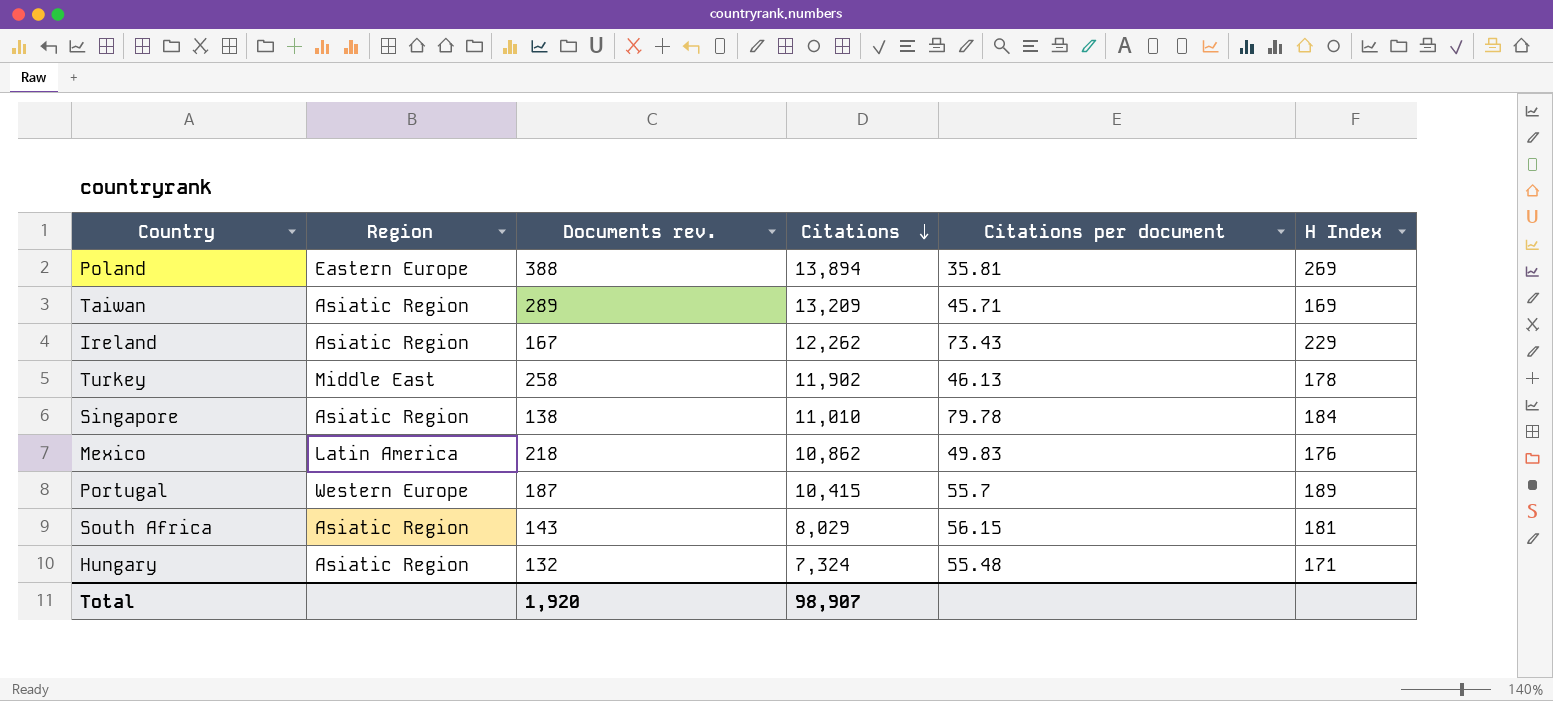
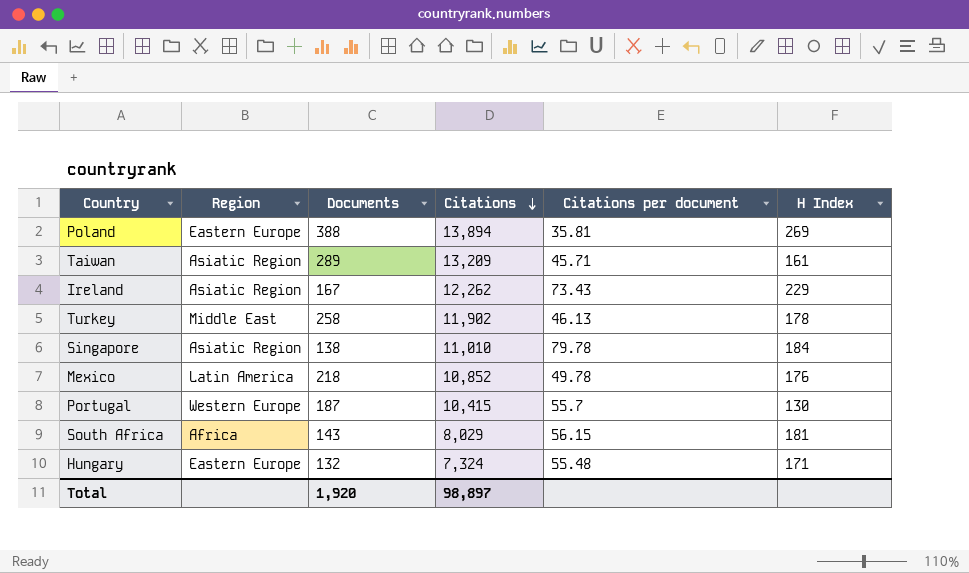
column name: Documents rev. -> Documents
Taiwan | H Index: 169 -> 161
Mexico | Citations: 10,862 -> 10,852
Mexico | Citations per document: 49.83 -> 49.78
Portugal | H Index: 189 -> 130
South Africa | Region: Asiatic Region -> Africa
Hungary | Region: Asiatic Region -> Eastern Europe
Total | Citations: 98,907 -> 98,897

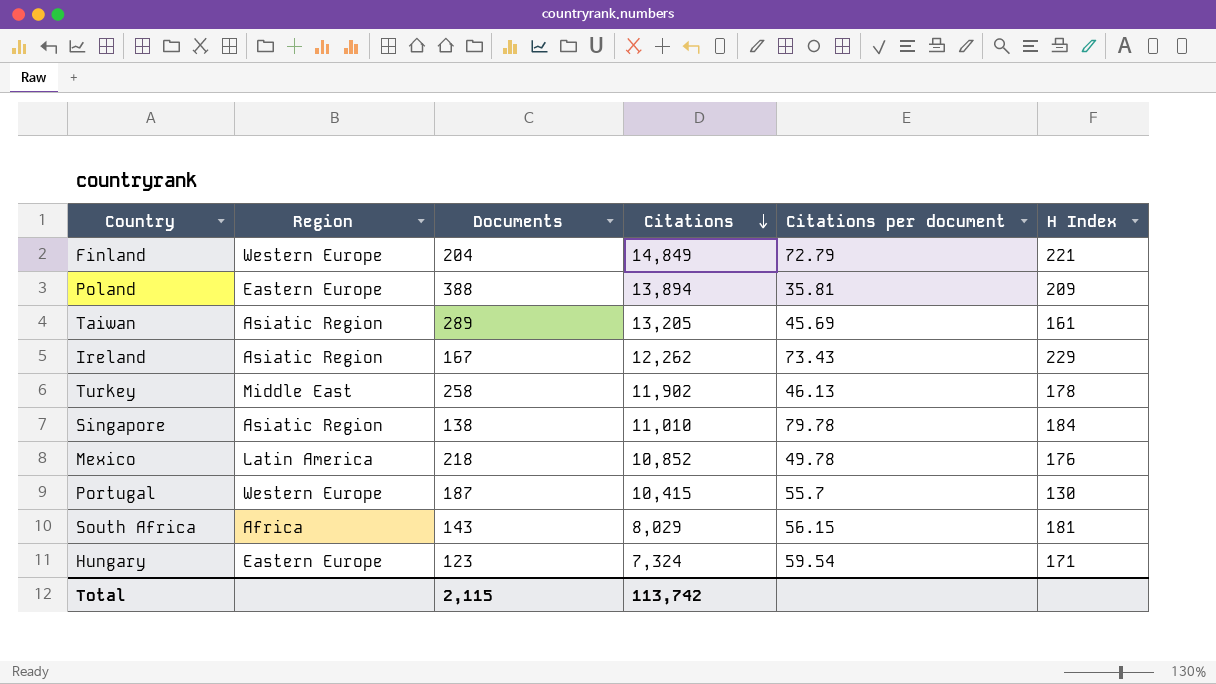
row Finland: none -> Western Europe | 204 | 14,849 | 72.79 | 221
Poland | H Index: 269 -> 209
Taiwan | Citations: 13,209 -> 13,205
Taiwan | Citations per document: 45.71 -> 45.69
Hungary | Documents: 132 -> 123
Hungary | Citations per document: 55.48 -> 59.54
Total | Documents: 1,920 -> 2,115
Total | Citations: 98,897 -> 113,742

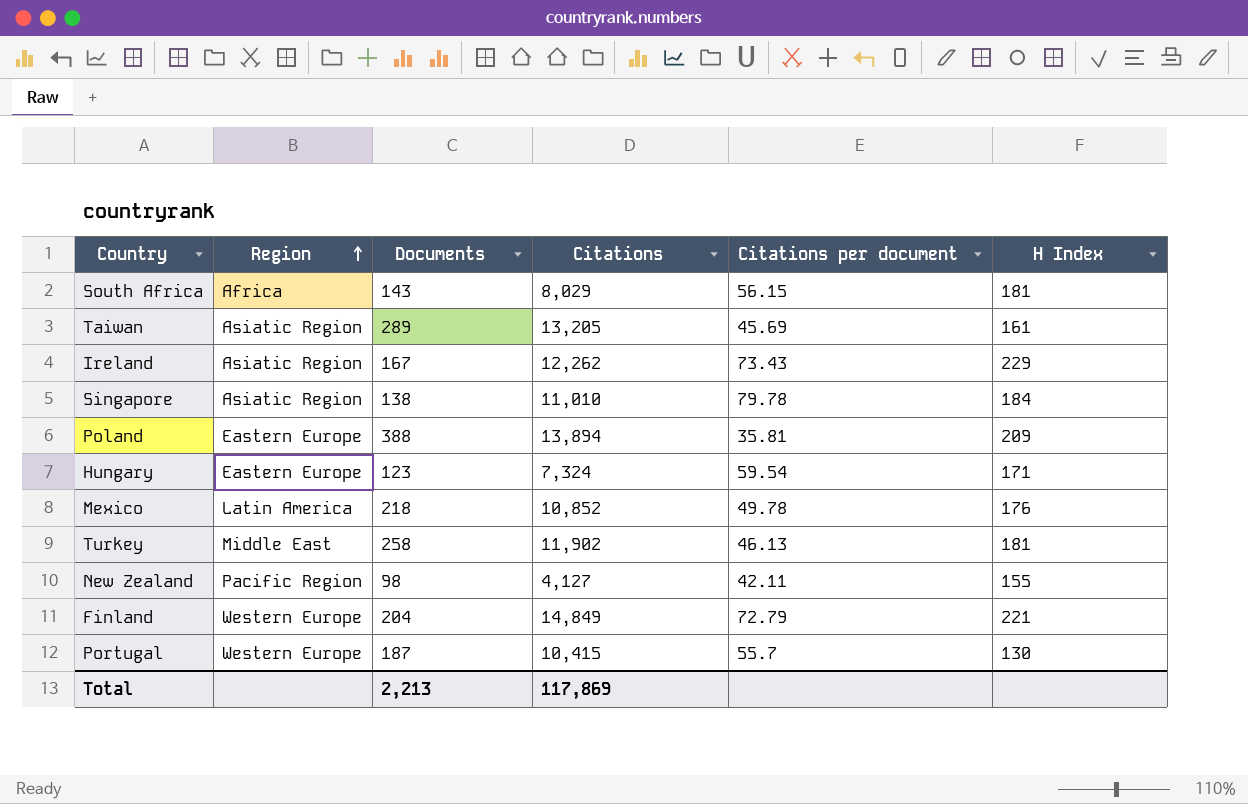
row order: Citations descending -> Region ascending
Turkey | H Index: 178 -> 181
row New Zealand: none -> Pacific Region | 98 | 4,127 | 42.11 | 155
Total | Documents: 2,115 -> 2,213
Total | Citations: 113,742 -> 117,869

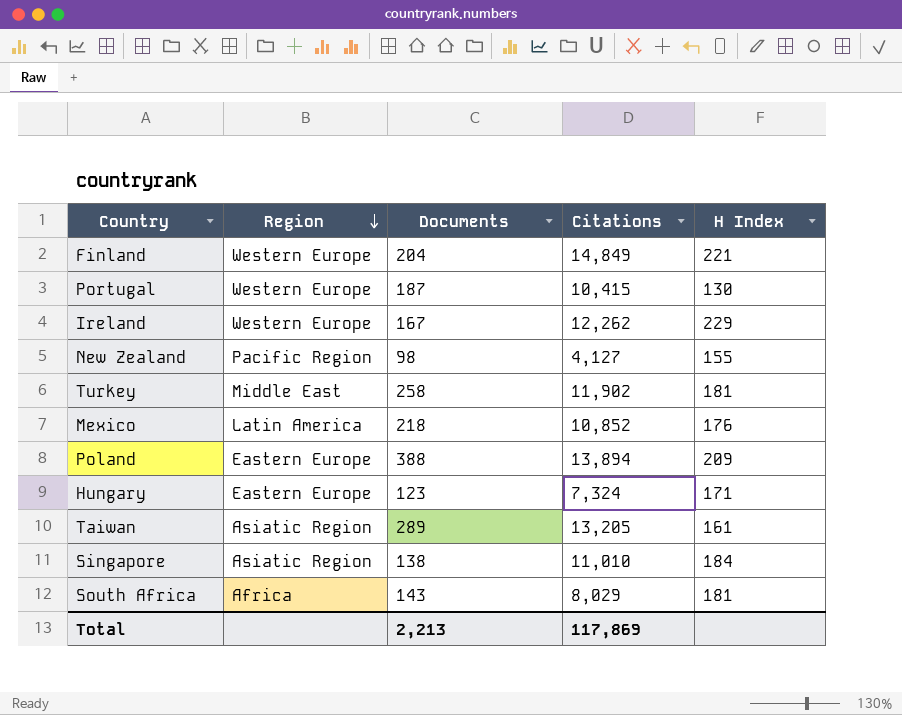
row order: Region ascending -> Region descending
column Citations per document | formula: [Citations] / [Documents] -> none
Ireland | Region: Asiatic Region -> Western Europe

